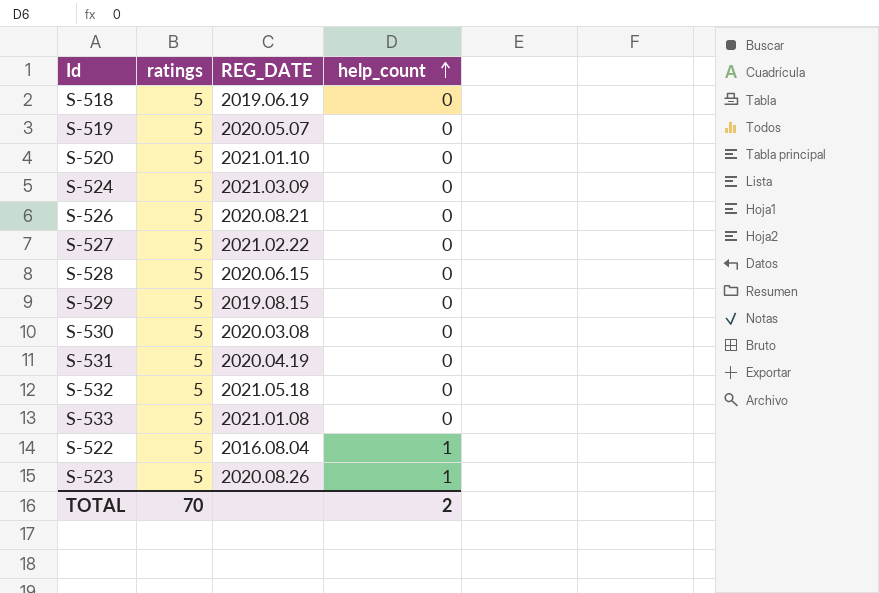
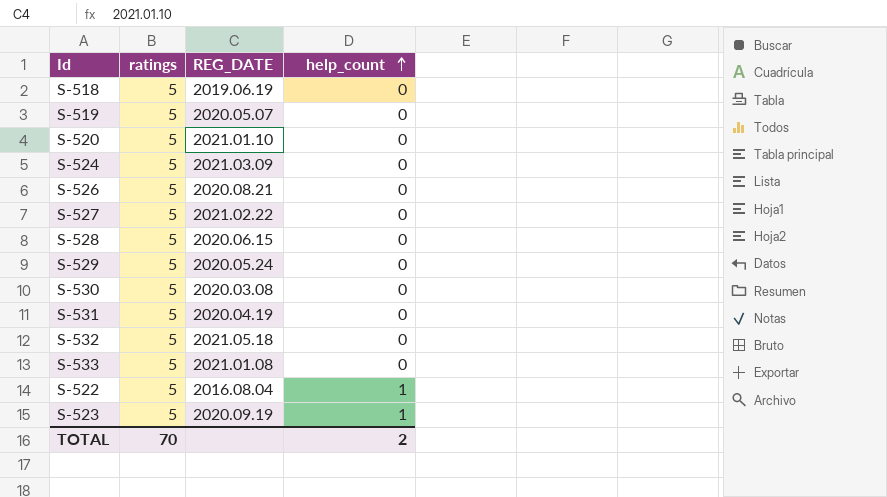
S-529 | REG_DATE: 2019.08.15 -> 2020.05.24
S-523 | REG_DATE: 2020.08.26 -> 2020.09.19

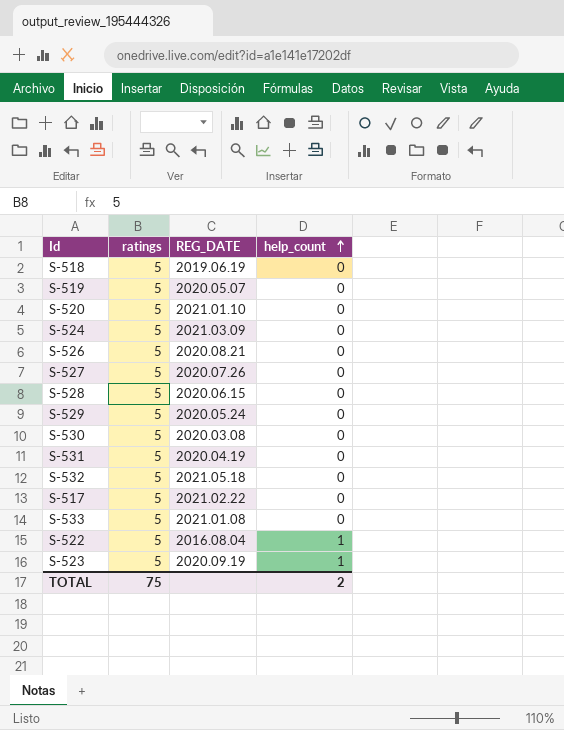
S-527 | REG_DATE: 2021.02.22 -> 2020.07.26
row S-517: none -> 5 | 2021.02.22 | 0
TOTAL | ratings: 70 -> 75

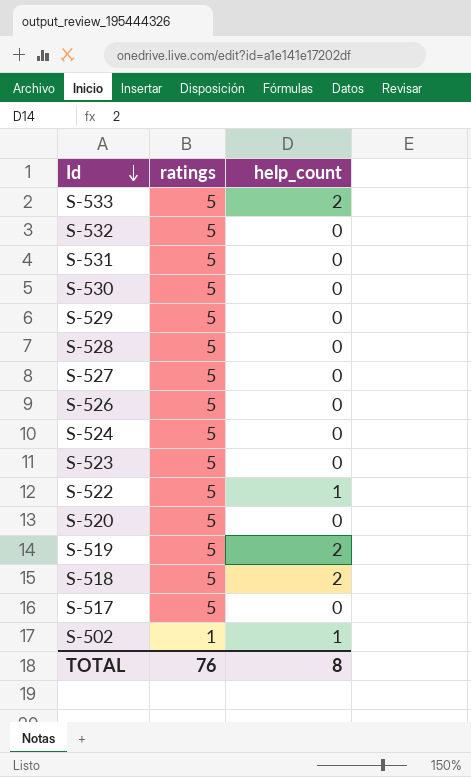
row order: help_count ascending -> Id descending
column REG_DATE | position: 3 -> none
S-533 | help_count: 0 -> 2
S-523 | help_count: 1 -> 0
S-519 | help_count: 0 -> 2
S-518 | help_count: 0 -> 2
row S-502: none -> 1 | 1
TOTAL | ratings: 75 -> 76
TOTAL | help_count: 2 -> 8

